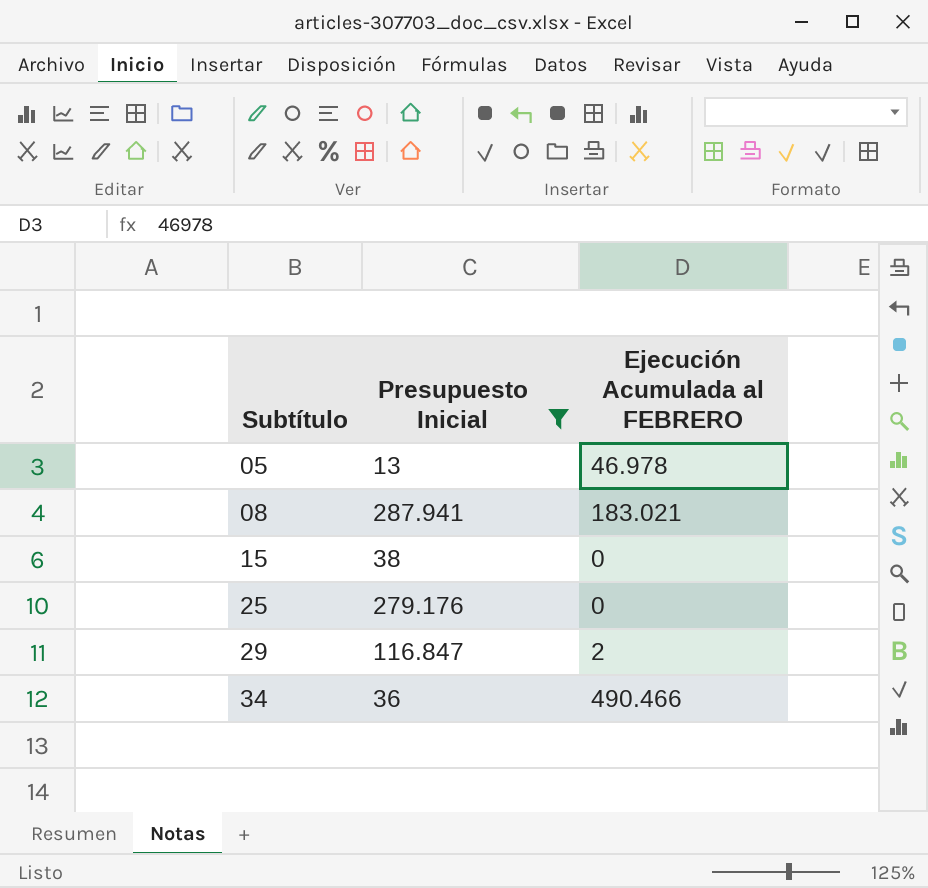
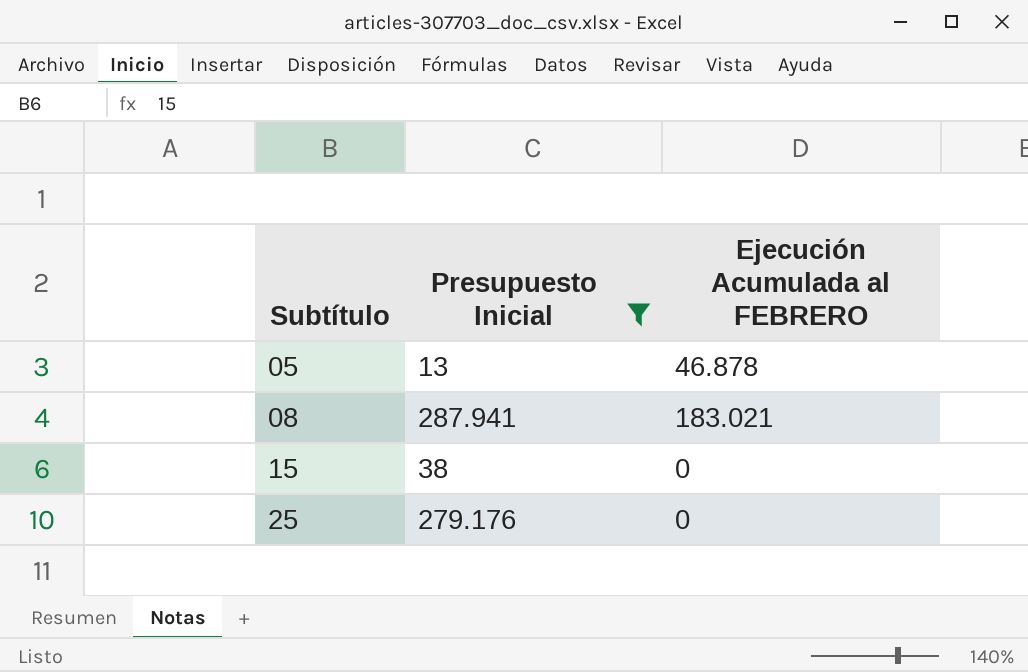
row 29: 116.847 | 2 -> none
row 34: 36 | 490.466 -> none
05 | Ejecución Acumulada al FEBRERO: 46.978 -> 46.878

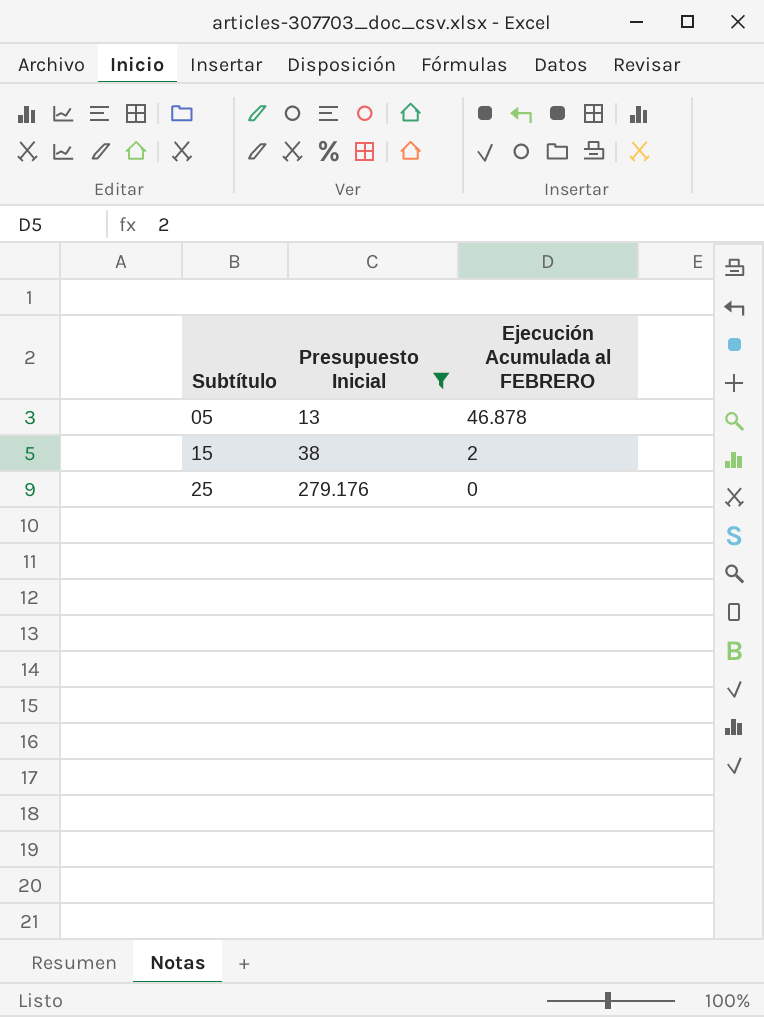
row 08: 287.941 | 183.021 -> none
15 | Ejecución Acumulada al FEBRERO: 0 -> 2

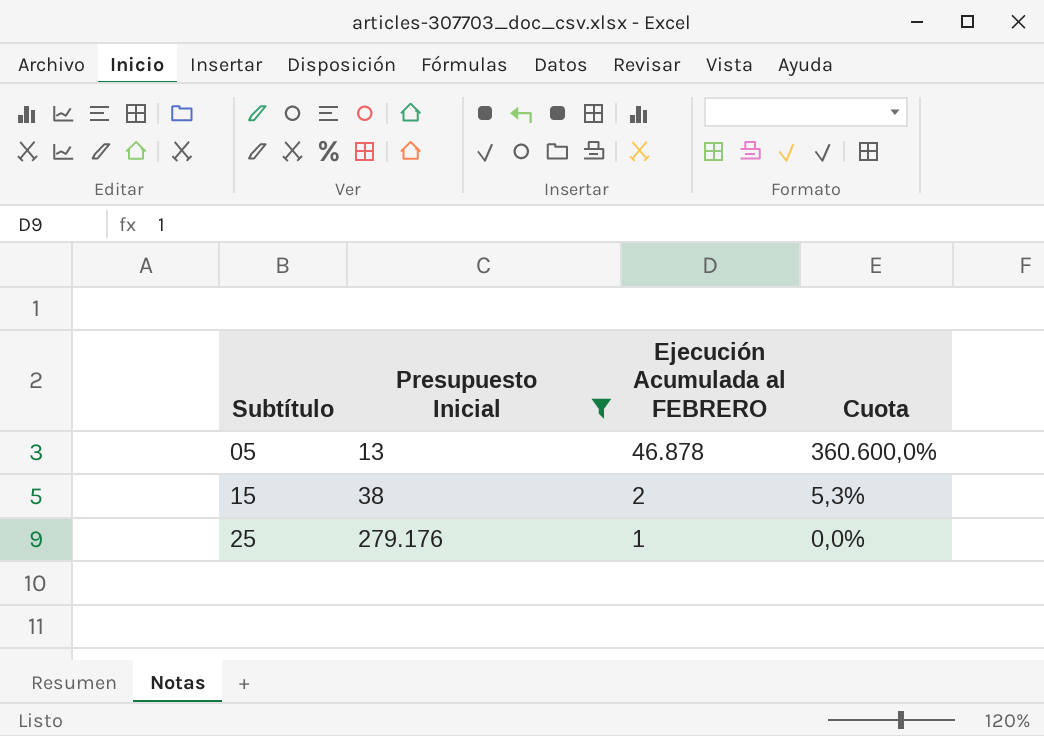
column Cuota | formula: none -> [Ejecución Acumulada al FEBRERO] / [Presupuesto Inicial]
25 | Ejecución Acumulada al FEBRERO: 0 -> 1

